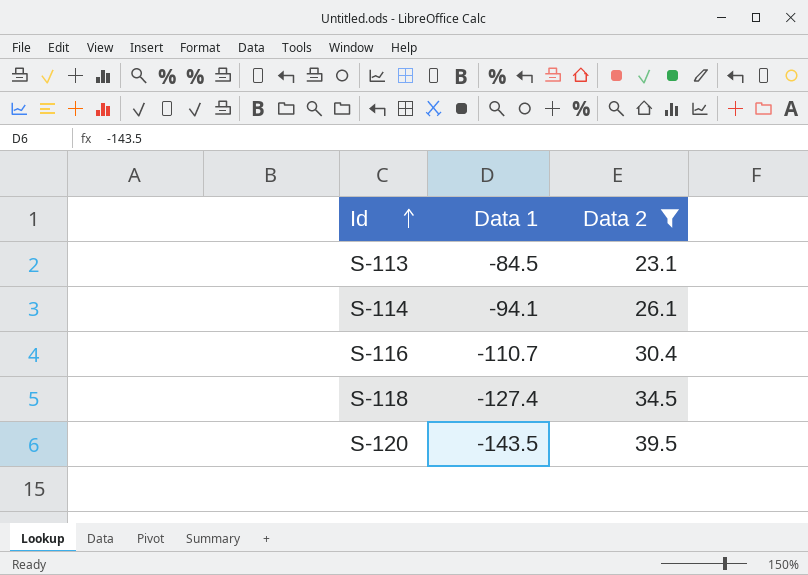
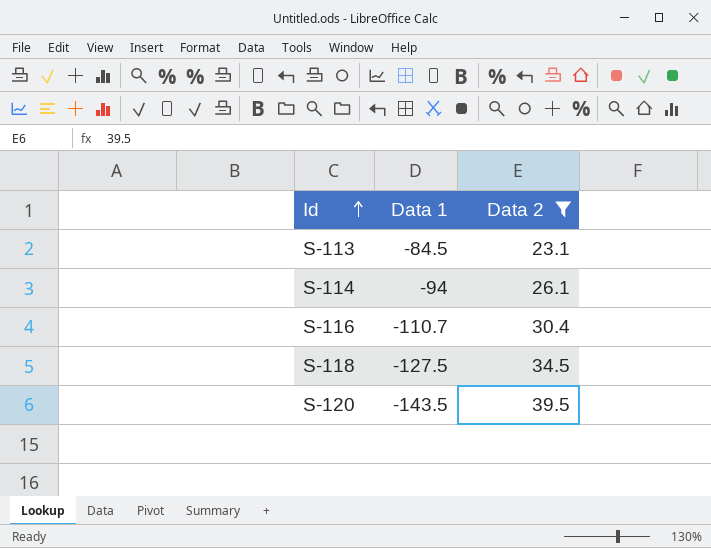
S-114 | Data 1: -94.1 -> -94
S-118 | Data 1: -127.4 -> -127.5

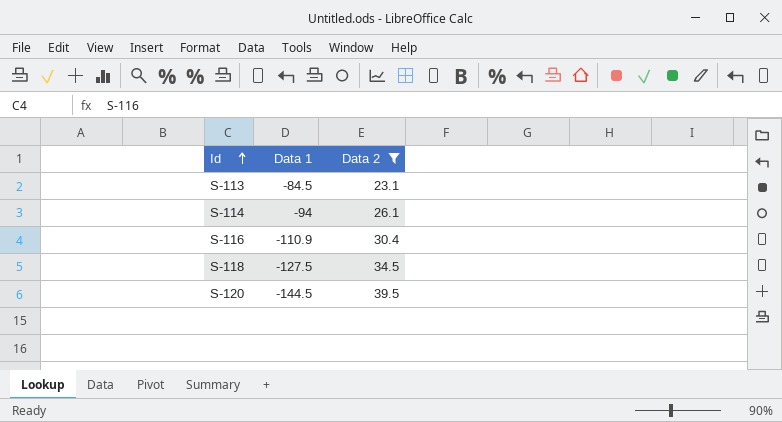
S-116 | Data 1: -110.7 -> -110.9
S-120 | Data 1: -143.5 -> -144.5

